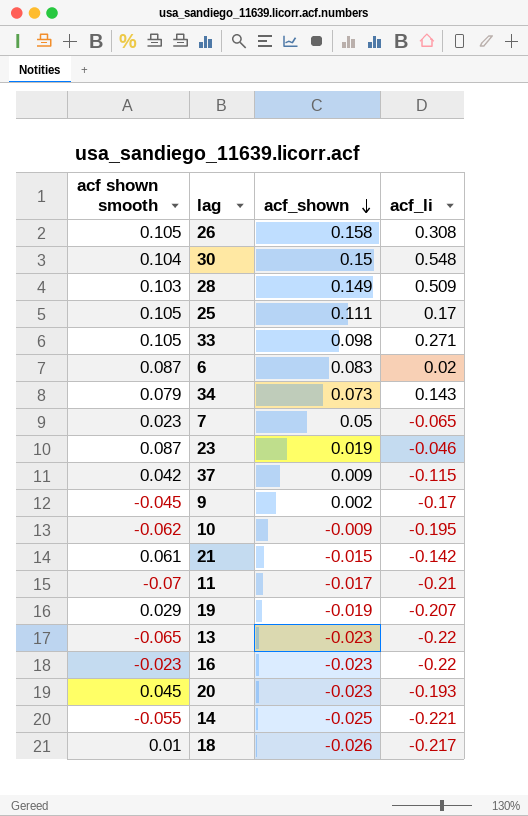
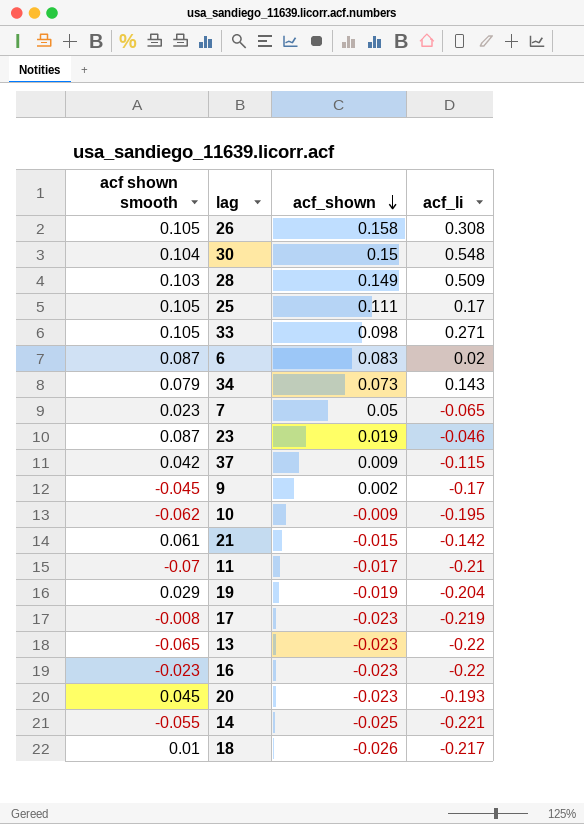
19 | acf_li: -0.207 -> -0.204
row 17: none -> -0.008 | -0.023 | -0.219

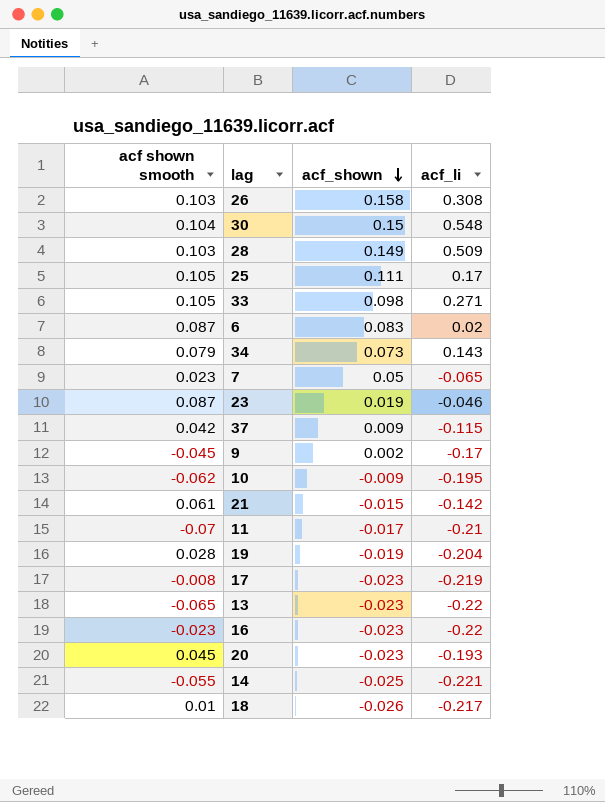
26 | acf shown smooth: 0.105 -> 0.103
19 | acf shown smooth: 0.029 -> 0.028

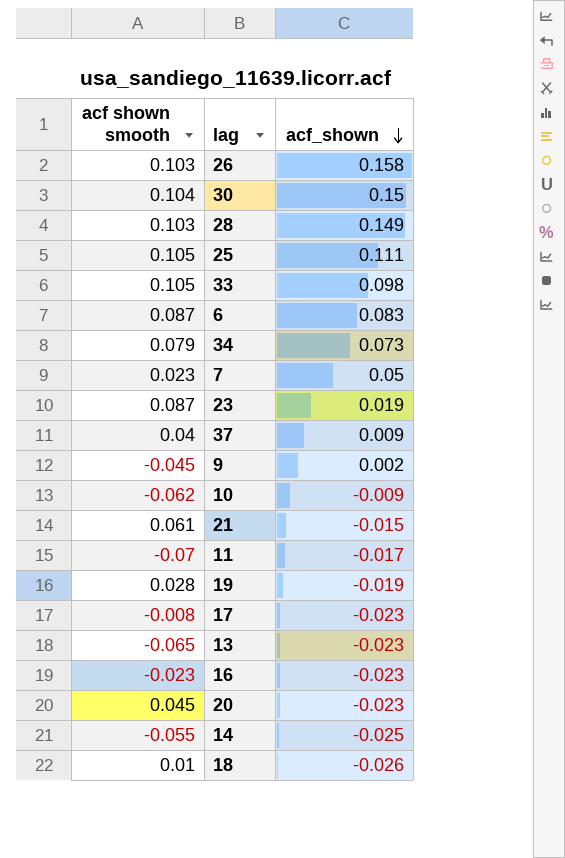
column acf_li | position: 4 -> none
37 | acf shown smooth: 0.042 -> 0.04

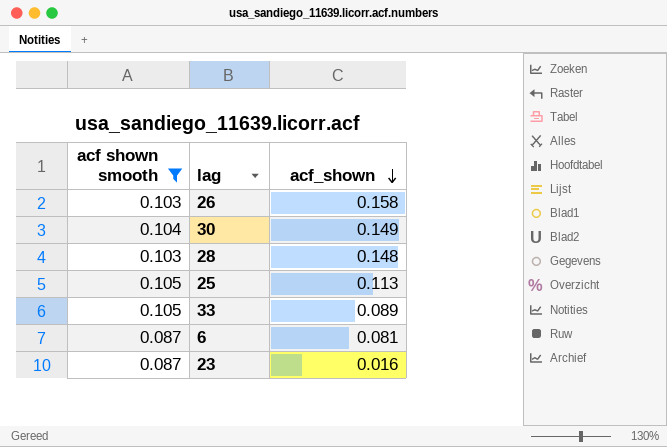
filter: none -> acf shown smooth >= 0.087
30 | acf_shown: 0.15 -> 0.149
28 | acf_shown: 0.149 -> 0.148
25 | acf_shown: 0.111 -> 0.113
33 | acf_shown: 0.098 -> 0.089
6 | acf_shown: 0.083 -> 0.081
23 | acf_shown: 0.019 -> 0.016

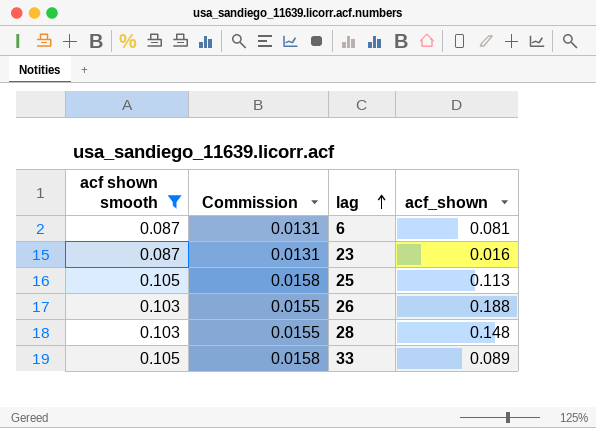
row order: acf_shown descending -> lag ascending
column Commission | formula: none -> [acf shown smooth] * 0.15
row 30: 0.104 | 0.149 -> none
26 | acf_shown: 0.158 -> 0.188

